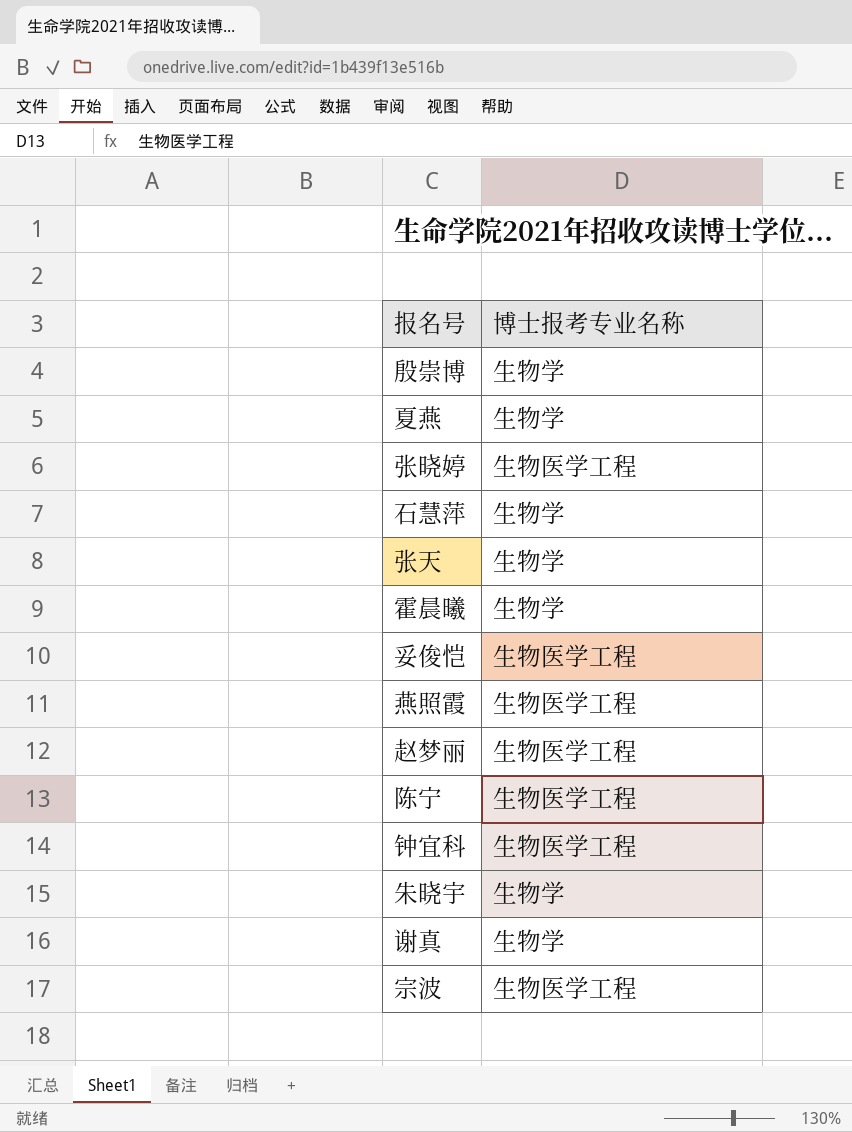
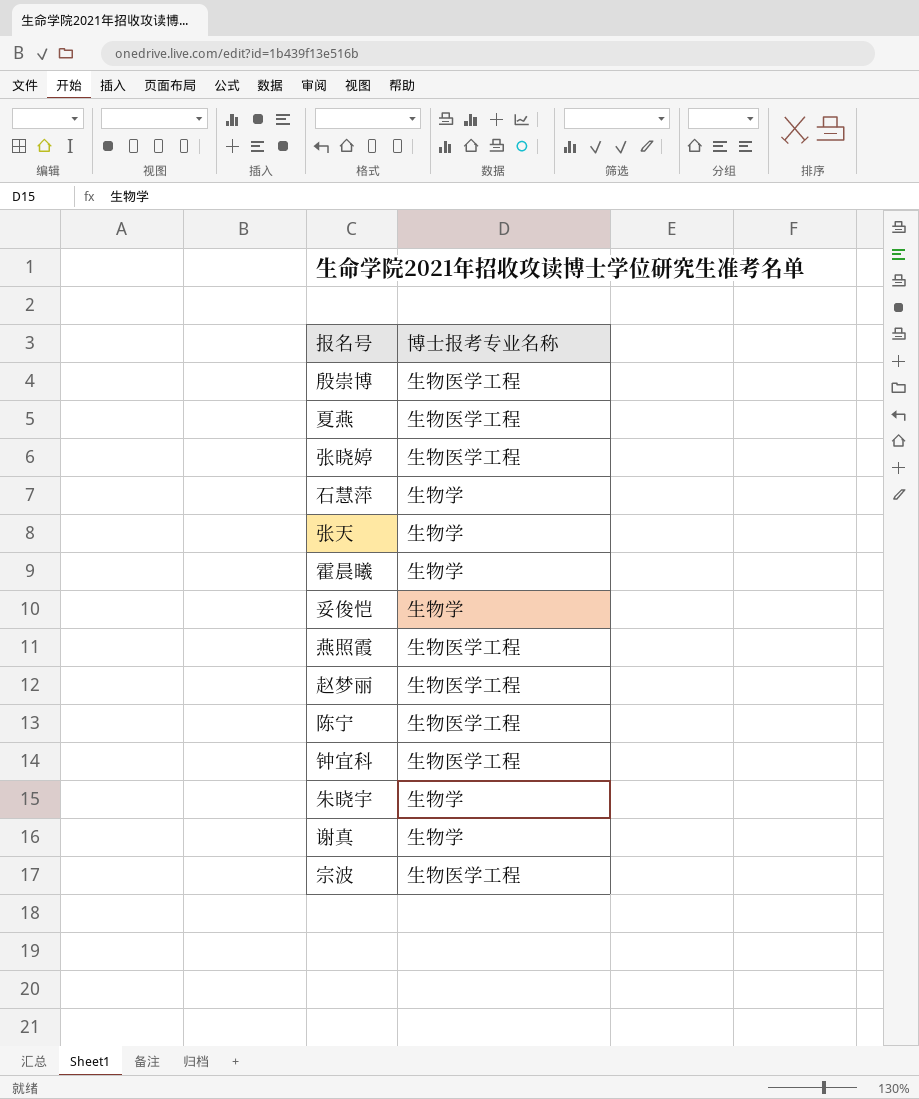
殷崇博 | 博士报考专业名称: 生物学 -> 生物医学工程
夏燕 | 博士报考专业名称: 生物学 -> 生物医学工程
妥俊恺 | 博士报考专业名称: 生物医学工程 -> 生物学

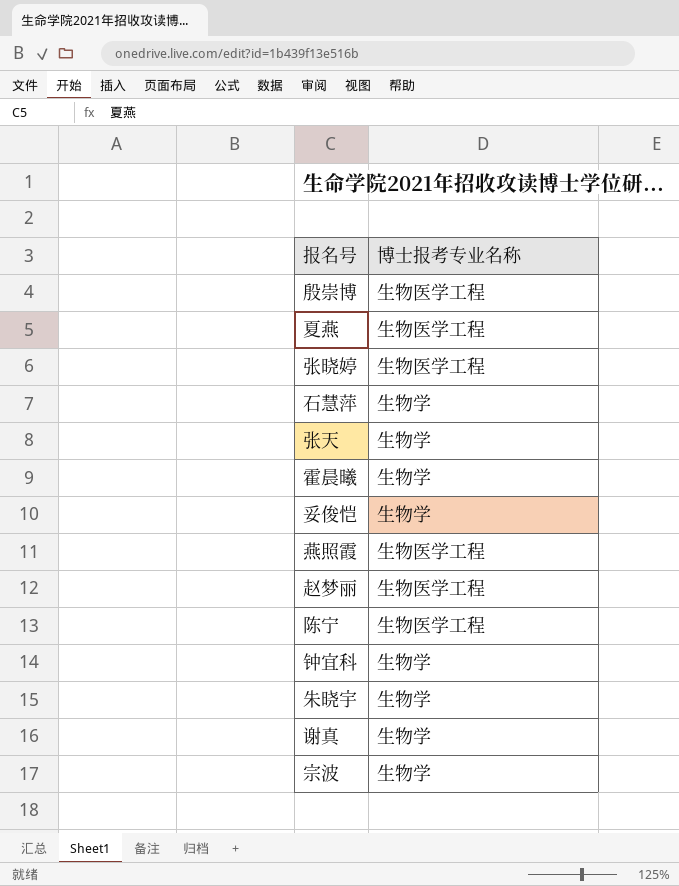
钟宜科 | 博士报考专业名称: 生物医学工程 -> 生物学
宗波 | 博士报考专业名称: 生物医学工程 -> 生物学

